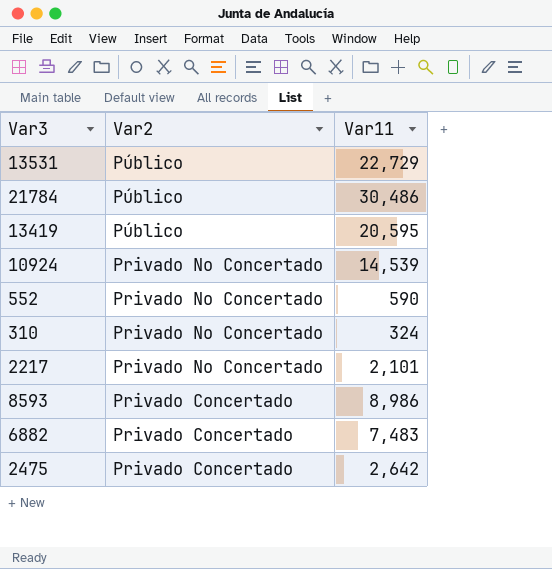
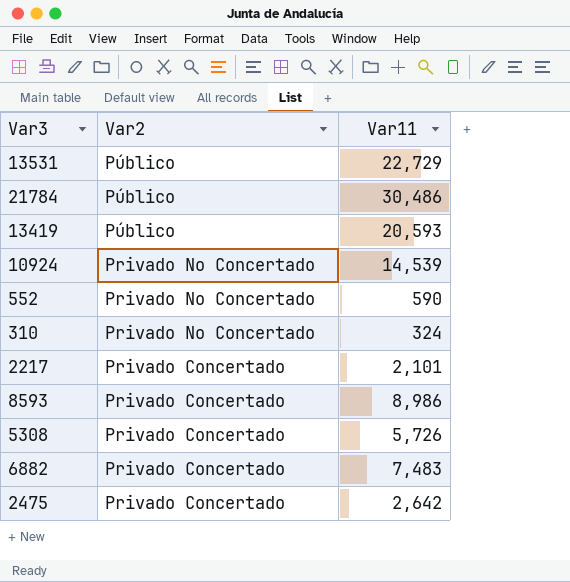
13419 | Var11: 20,595 -> 20,593
2217 | Var2: Privado No Concertado -> Privado Concertado
row 5308: none -> Privado Concertado | 5,726

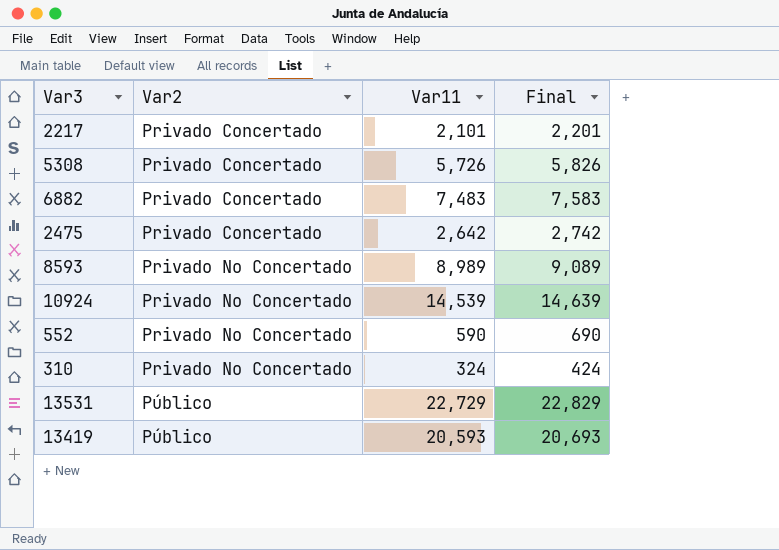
row order: Var2 descending -> Var2 ascending
column Final | formula: none -> [Var11] + 100
row 21784: Público | 30,486 -> none
8593 | Var2: Privado Concertado -> Privado No Concertado
8593 | Var11: 8,986 -> 8,989

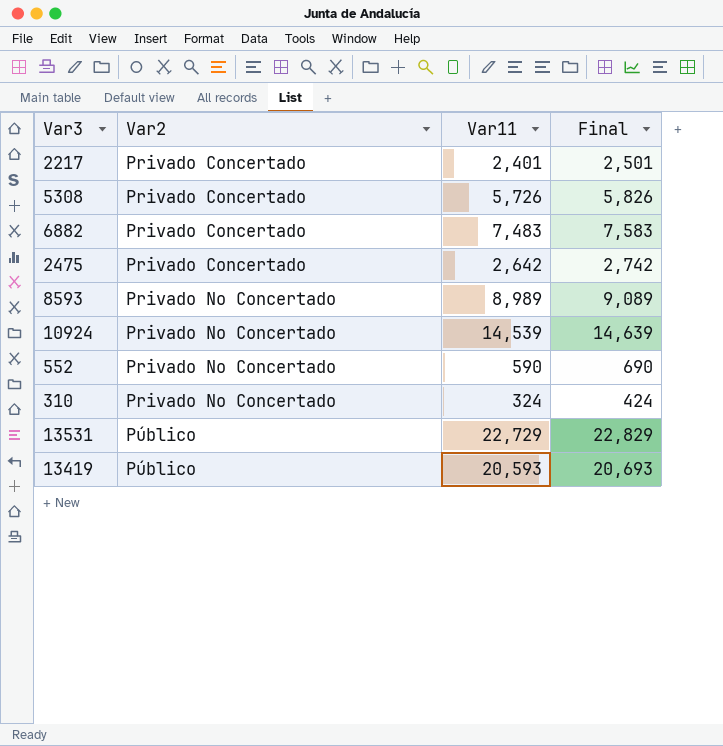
2217 | Var11: 2,101 -> 2,401
2217 | Final: 2,201 -> 2,501

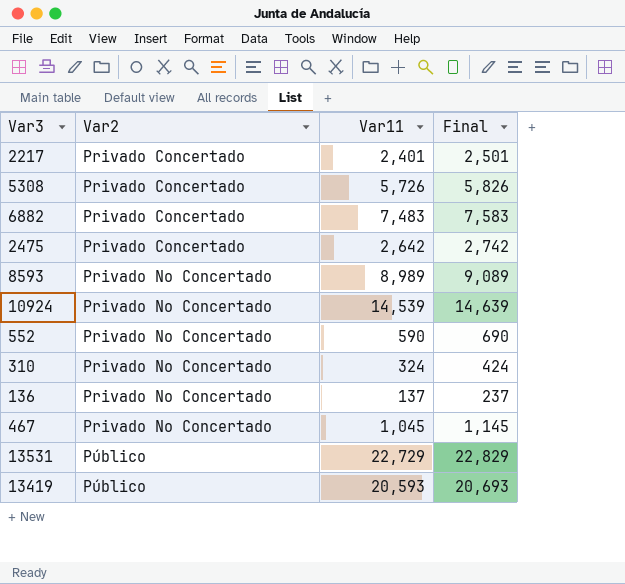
row 136: none -> Privado No Concertado | 137 | 237
row 467: none -> Privado No Concertado | 1,045 | 1,145

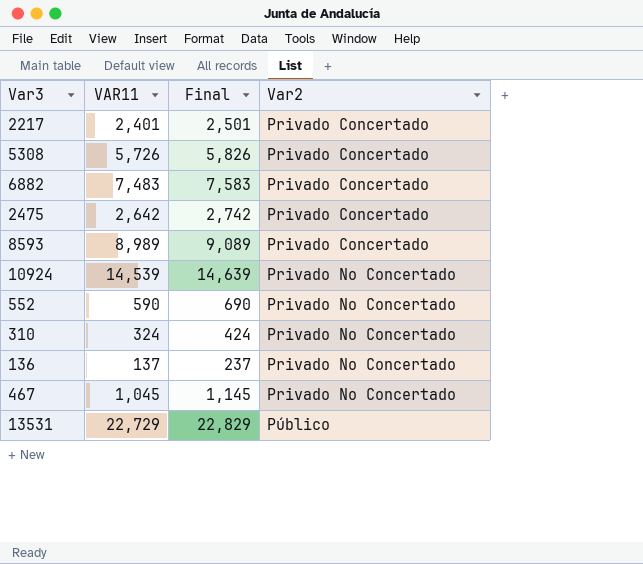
column name: Var11 -> VAR11
column Var2 | position: 2 -> 4
row 13419: Público | 20,593 | 20,693 -> none
8593 | Var2: Privado No Concertado -> Privado Concertado

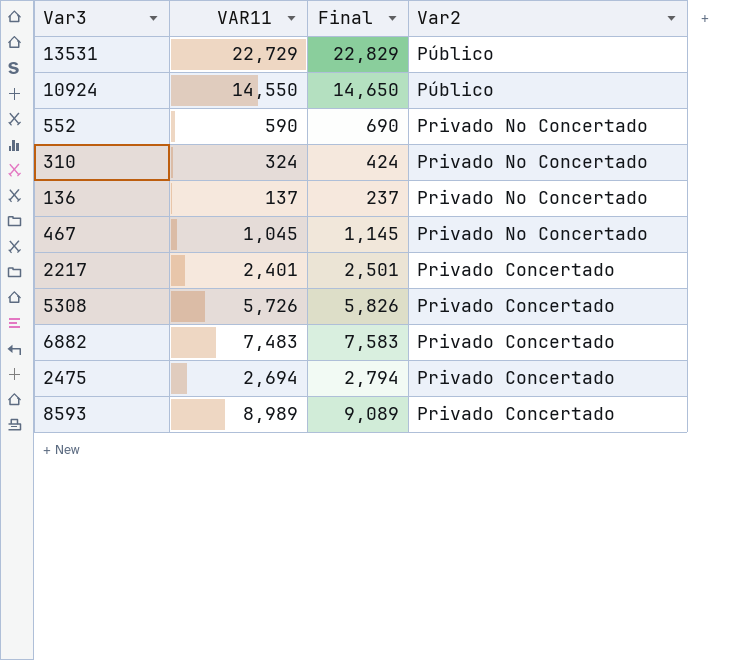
row order: Var2 ascending -> Var2 descending
10924 | VAR11: 14,539 -> 14,550
10924 | Final: 14,639 -> 14,650
10924 | Var2: Privado No Concertado -> Público
2475 | VAR11: 2,642 -> 2,694
2475 | Final: 2,742 -> 2,794

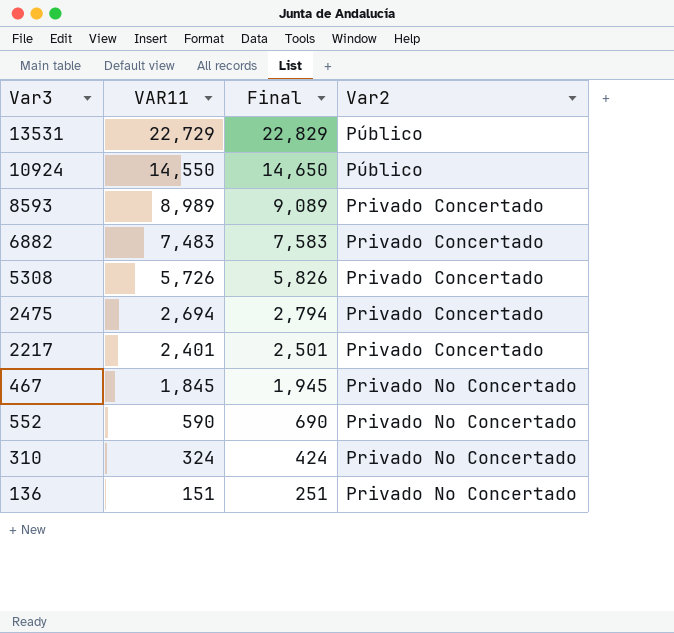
row order: Var2 descending -> VAR11 descending
467 | VAR11: 1,045 -> 1,845
467 | Final: 1,145 -> 1,945
136 | VAR11: 137 -> 151
136 | Final: 237 -> 251

